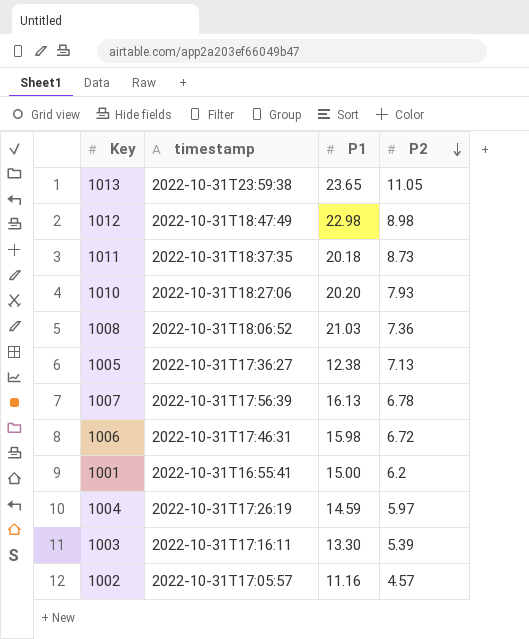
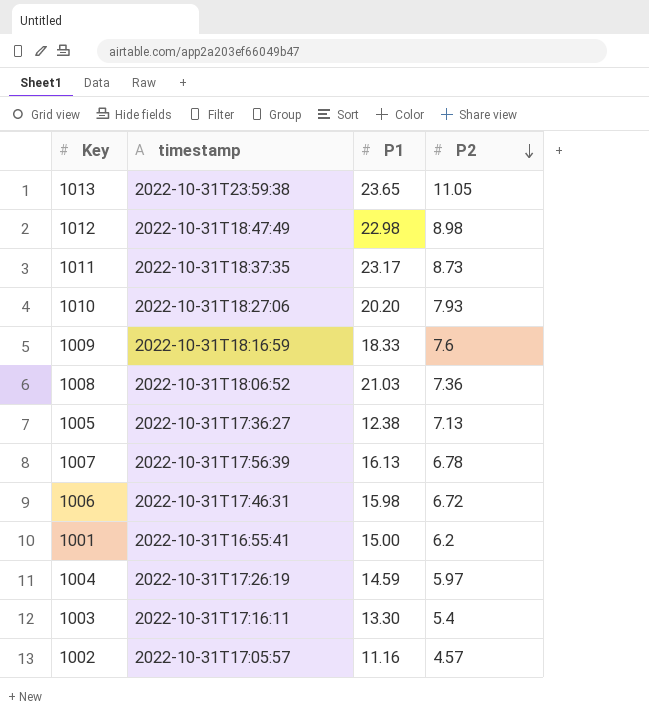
1011 | P1: 20.18 -> 23.17
row 1009: none -> 2022-10-31T18:16:59 | 18.33 | 7.6
1003 | P2: 5.39 -> 5.4

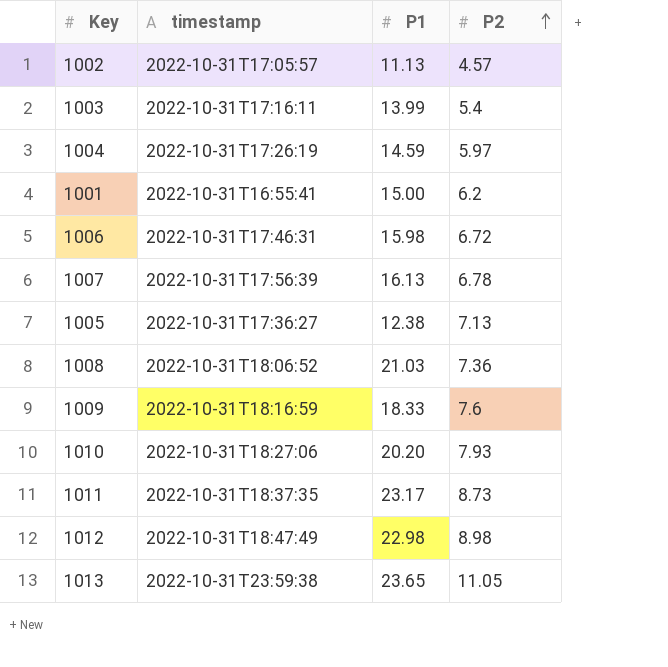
row order: P2 descending -> P2 ascending
1002 | P1: 11.16 -> 11.13
1003 | P1: 13.30 -> 13.99

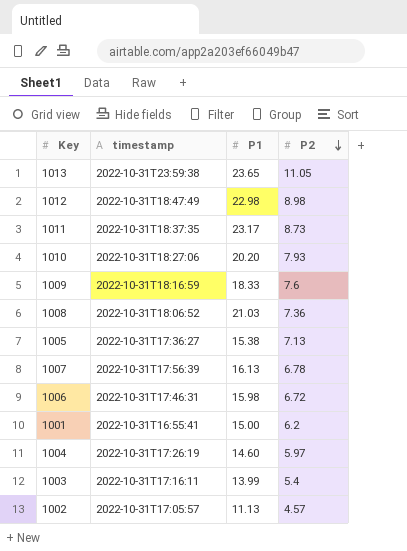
row order: P2 ascending -> P2 descending
1005 | P1: 12.38 -> 15.38
1004 | P1: 14.59 -> 14.60

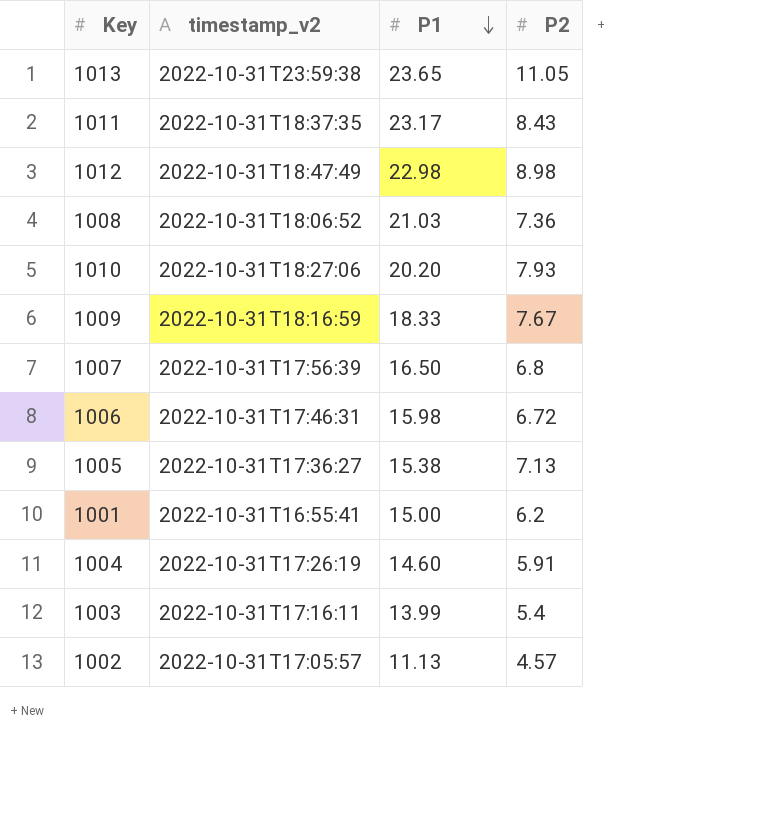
row order: P2 descending -> P1 descending
column name: timestamp -> timestamp_v2
1011 | P2: 8.73 -> 8.43
1009 | P2: 7.6 -> 7.67
1007 | P1: 16.13 -> 16.50
1007 | P2: 6.78 -> 6.8
1004 | P2: 5.97 -> 5.91

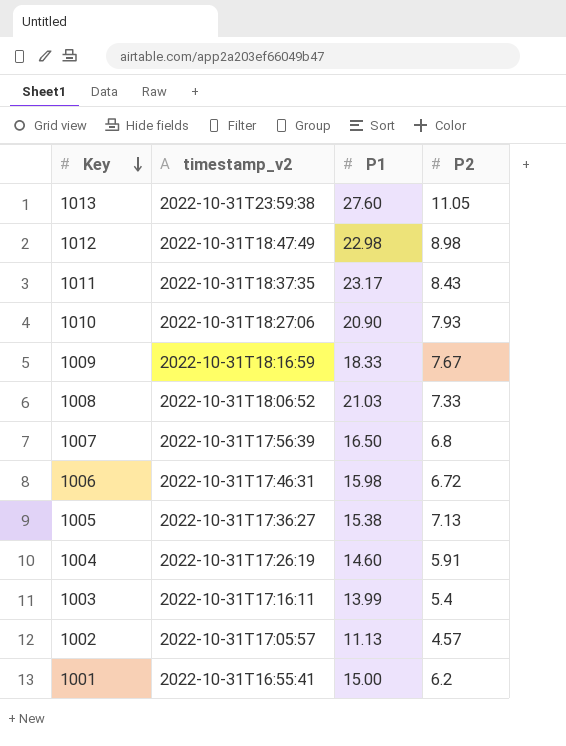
row order: P1 descending -> Key descending
1013 | P1: 23.65 -> 27.60
1010 | P1: 20.20 -> 20.90
1008 | P2: 7.36 -> 7.33

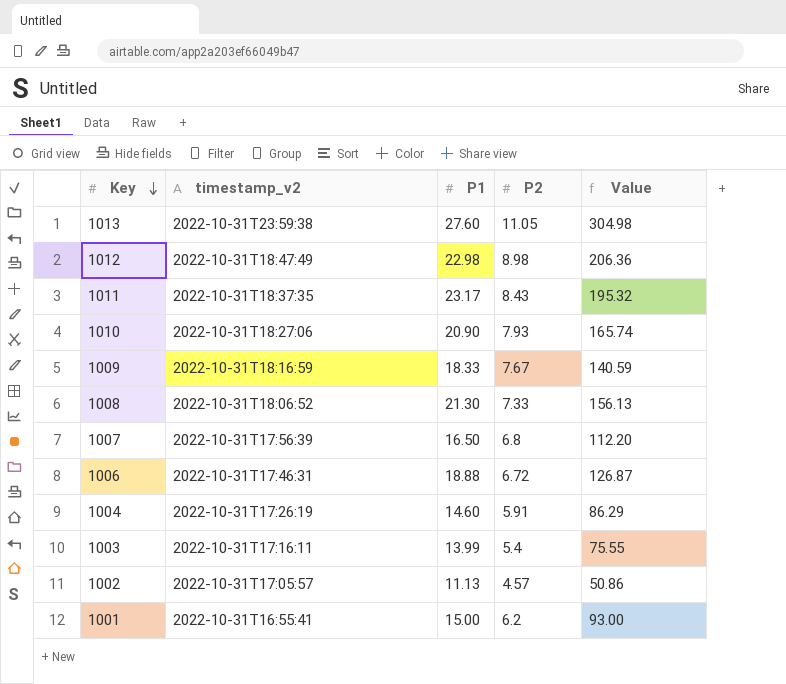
column Value | formula: none -> [P1] * [P2]
row 1005: 2022-10-31T17:36:27 | 15.38 | 7.13 -> none
1008 | P1: 21.03 -> 21.30
1006 | P1: 15.98 -> 18.88

